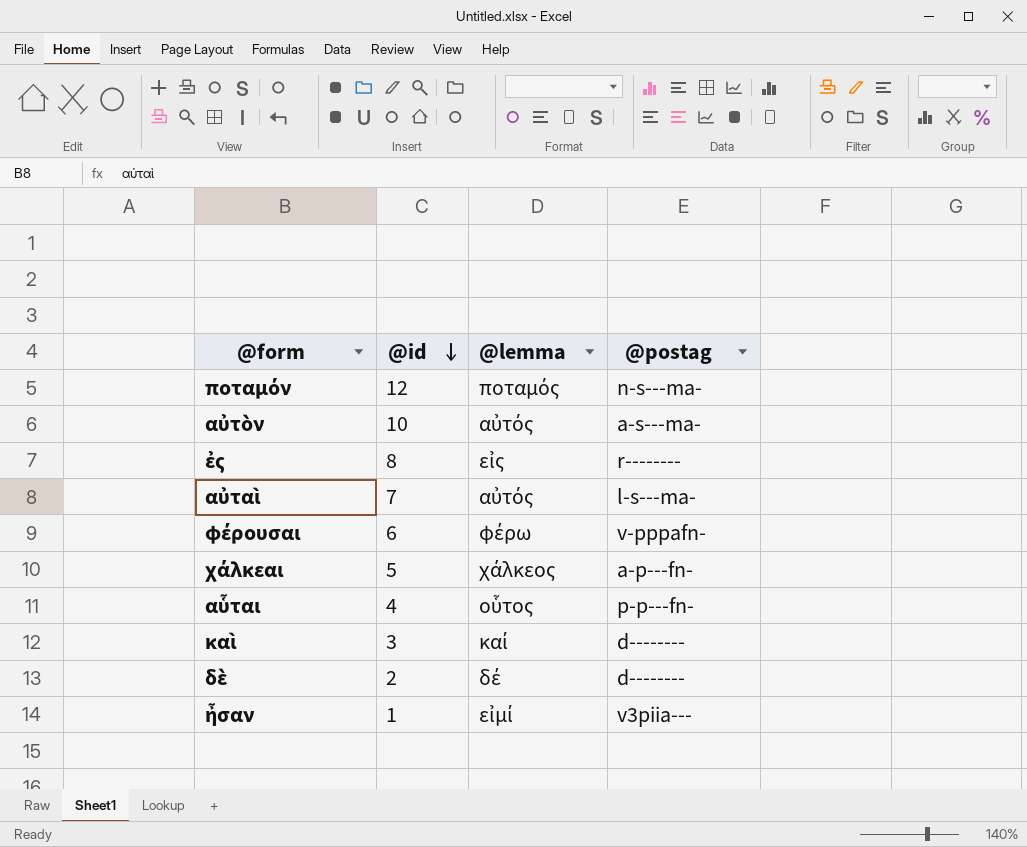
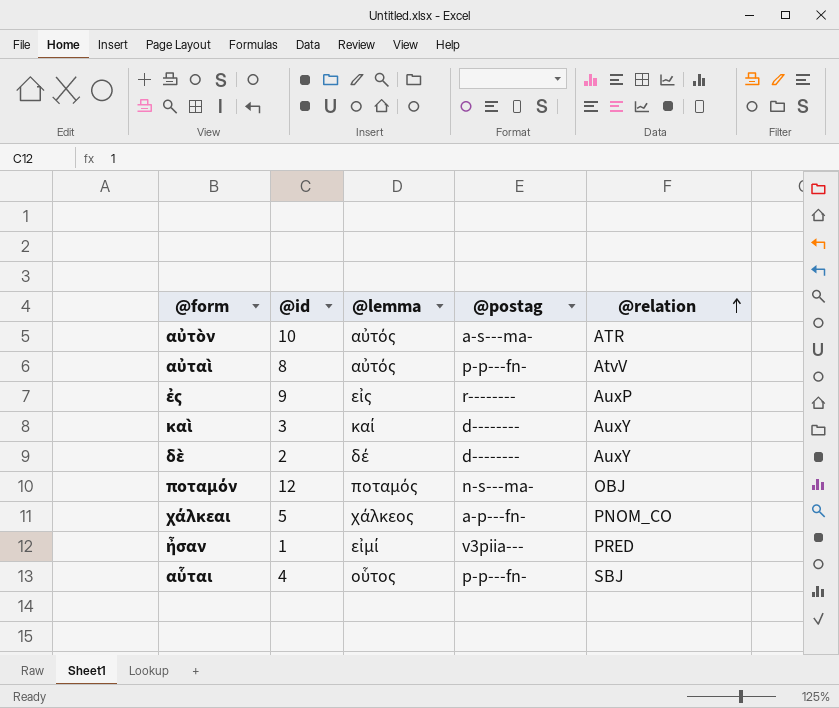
row order: @id descending -> @relation ascending
column @relation | position: none -> 5
row φέρουσαι: 6 | φέρω | v-pppafn- -> none
αὐταὶ | @id: 7 -> 8
αὐταὶ | @postag: l-s---ma- -> p-p---fn-
ἐς | @id: 8 -> 9

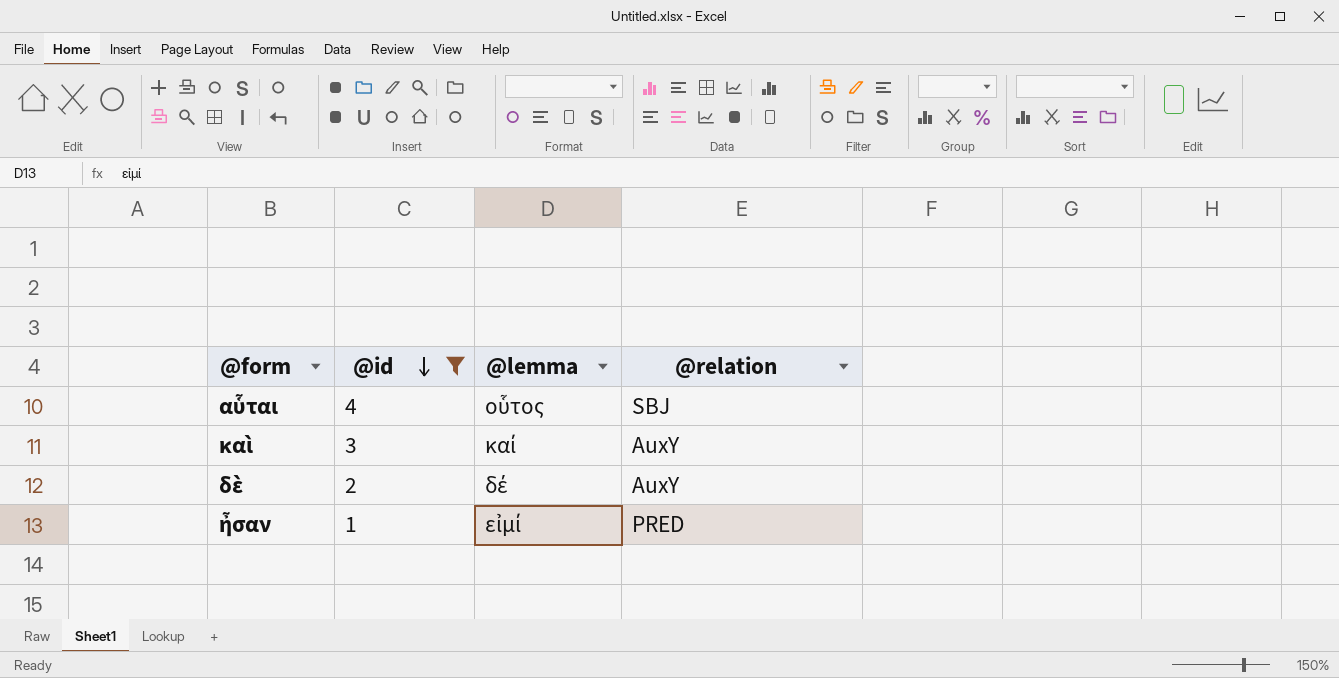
filter: none -> @id <= 4
row order: @relation ascending -> @id descending
column @postag | position: 4 -> none

